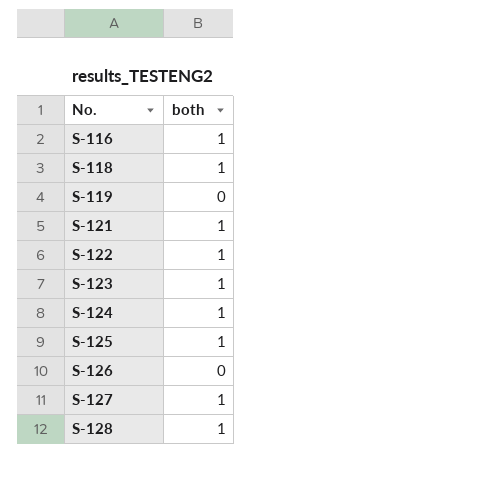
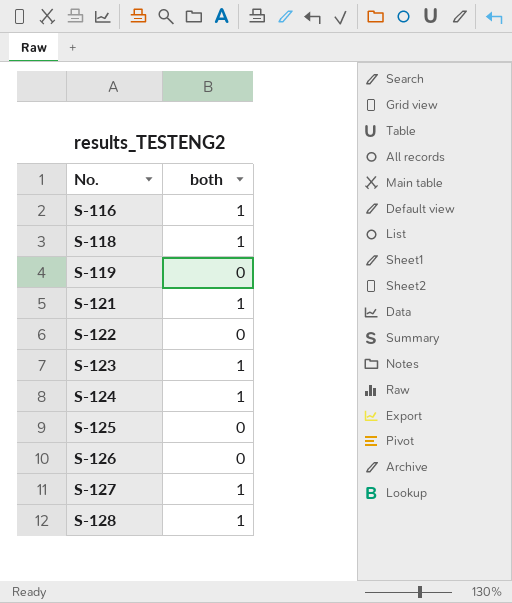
S-122 | both: 1 -> 0
S-125 | both: 1 -> 0

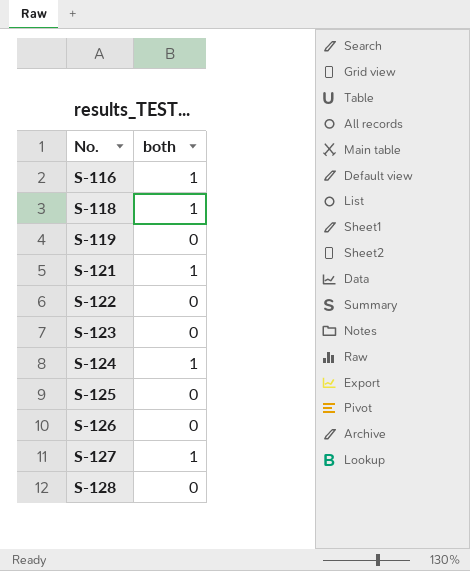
S-123 | both: 1 -> 0
S-128 | both: 1 -> 0

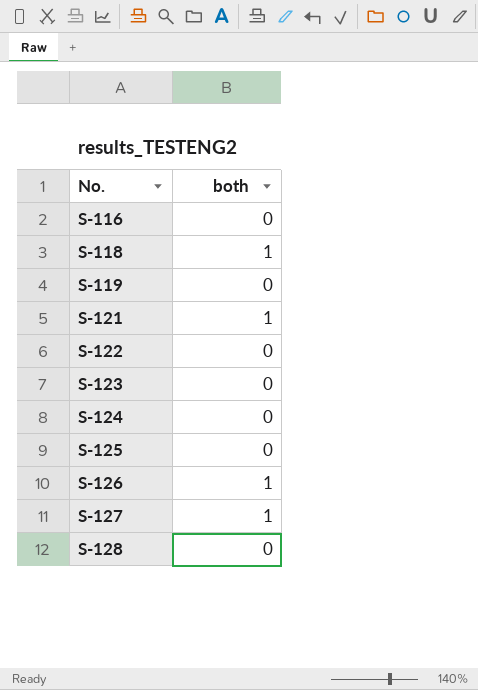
S-116 | both: 1 -> 0
S-124 | both: 1 -> 0
S-126 | both: 0 -> 1

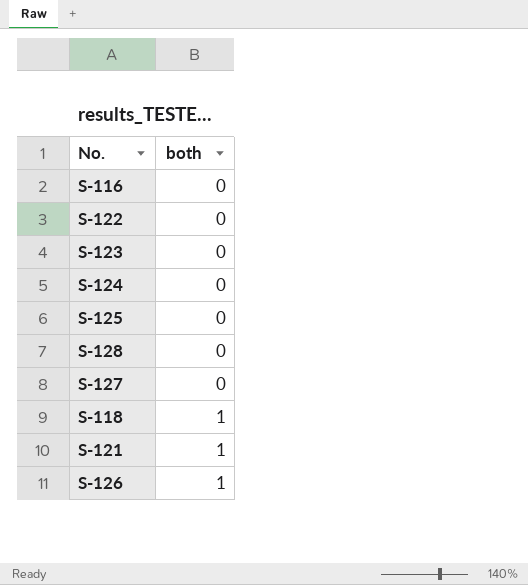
row order: No. ascending -> both ascending
row S-119: 0 -> none
S-127 | both: 1 -> 0

